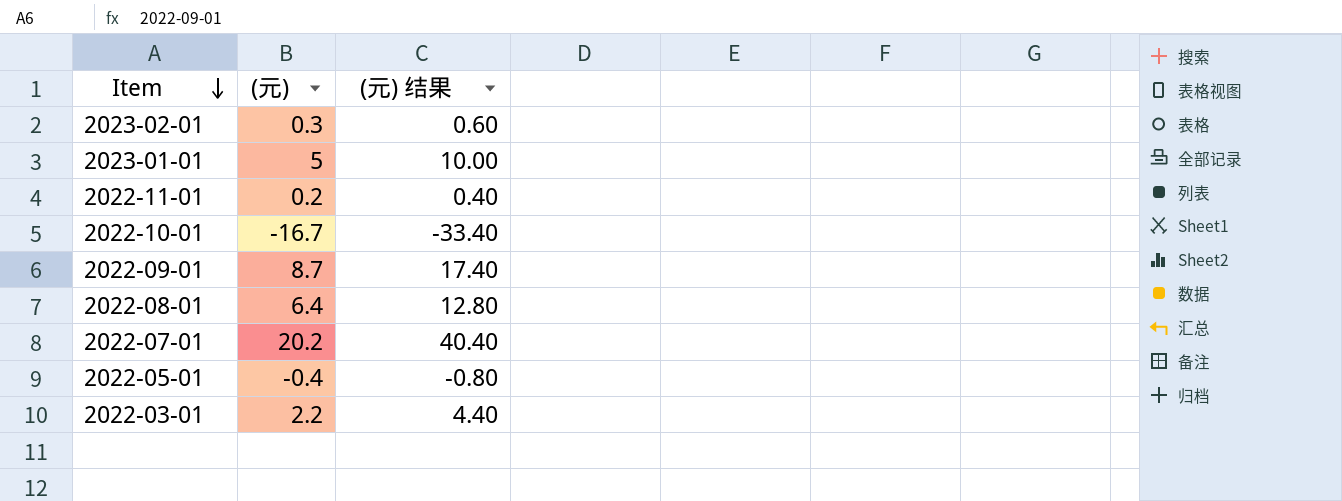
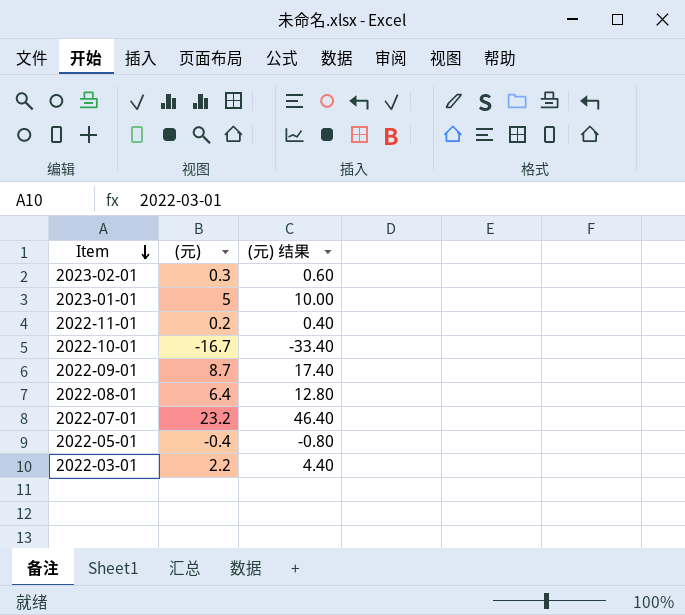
2022-07-01 | (元): 20.2 -> 23.2
2022-07-01 | (元) 结果: 40.40 -> 46.40

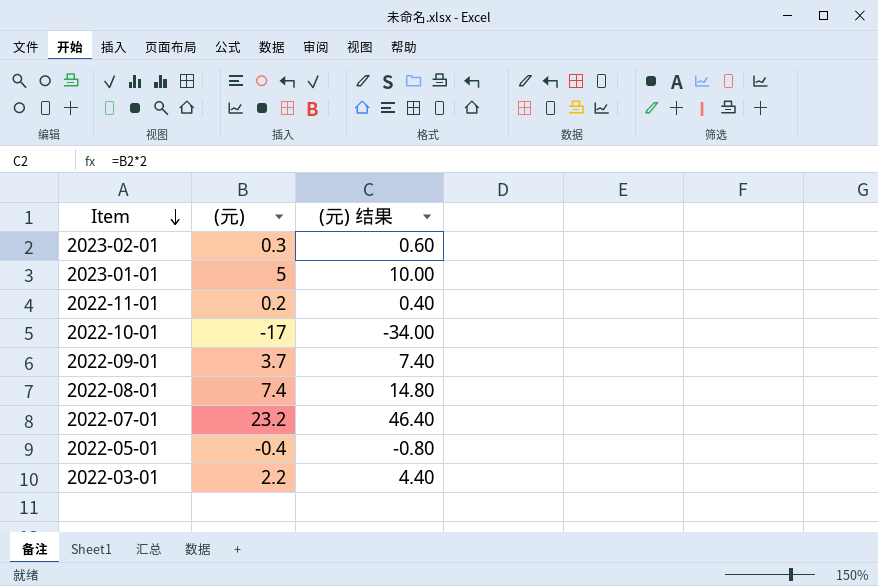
2022-10-01 | (元): -16.7 -> -17
2022-10-01 | (元) 结果: -33.40 -> -34.00
2022-09-01 | (元): 8.7 -> 3.7
2022-09-01 | (元) 结果: 17.40 -> 7.40
2022-08-01 | (元): 6.4 -> 7.4
2022-08-01 | (元) 结果: 12.80 -> 14.80

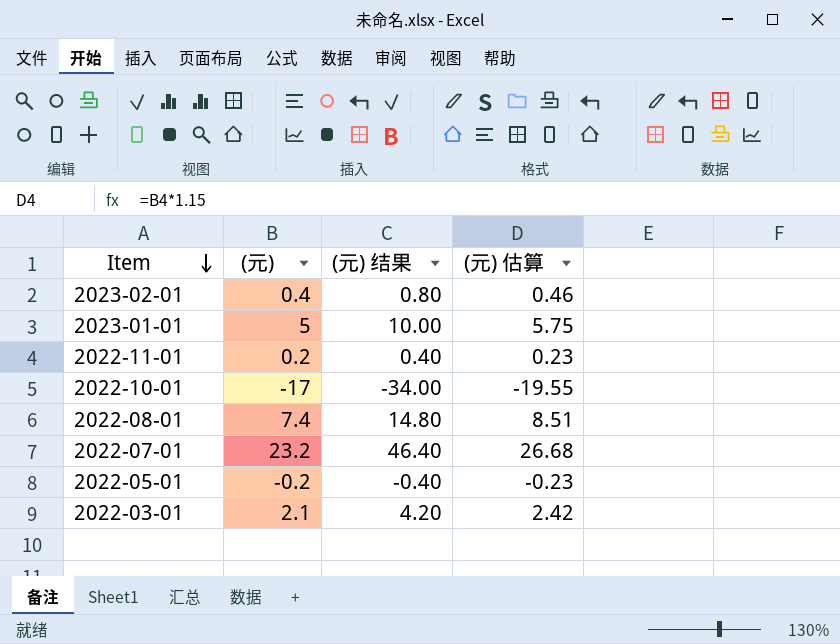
column (元) 估算 | formula: none -> [(元)] * 1.15
row 2022-09-01: 3.7 | 7.40 -> none
2023-02-01 | (元): 0.3 -> 0.4
2023-02-01 | (元) 结果: 0.60 -> 0.80
2022-05-01 | (元): -0.4 -> -0.2
2022-05-01 | (元) 结果: -0.80 -> -0.40
2022-03-01 | (元): 2.2 -> 2.1
2022-03-01 | (元) 结果: 4.40 -> 4.20

